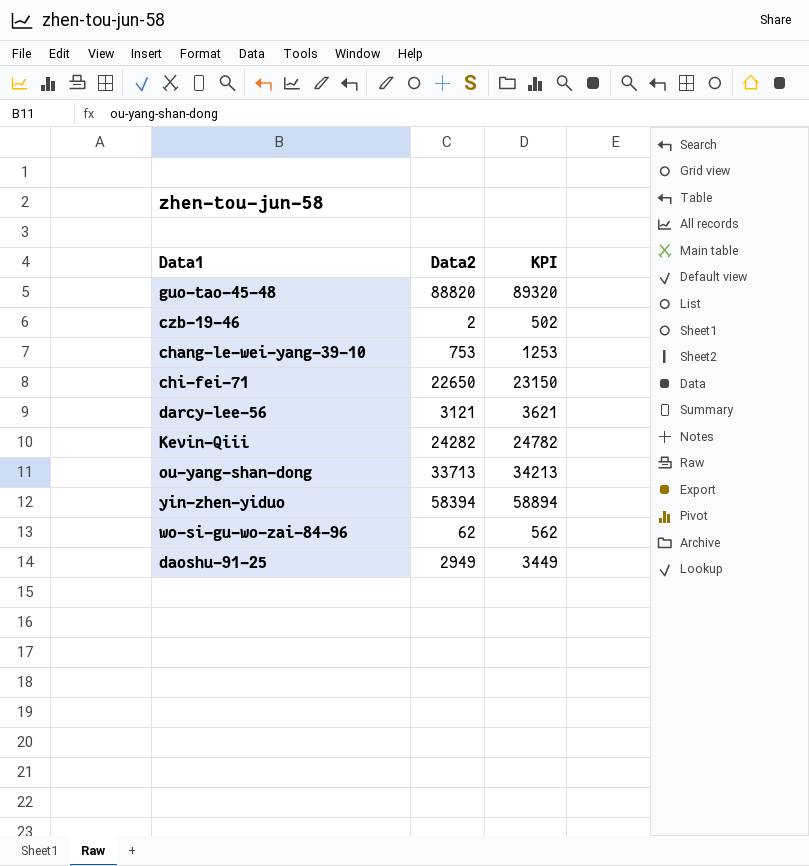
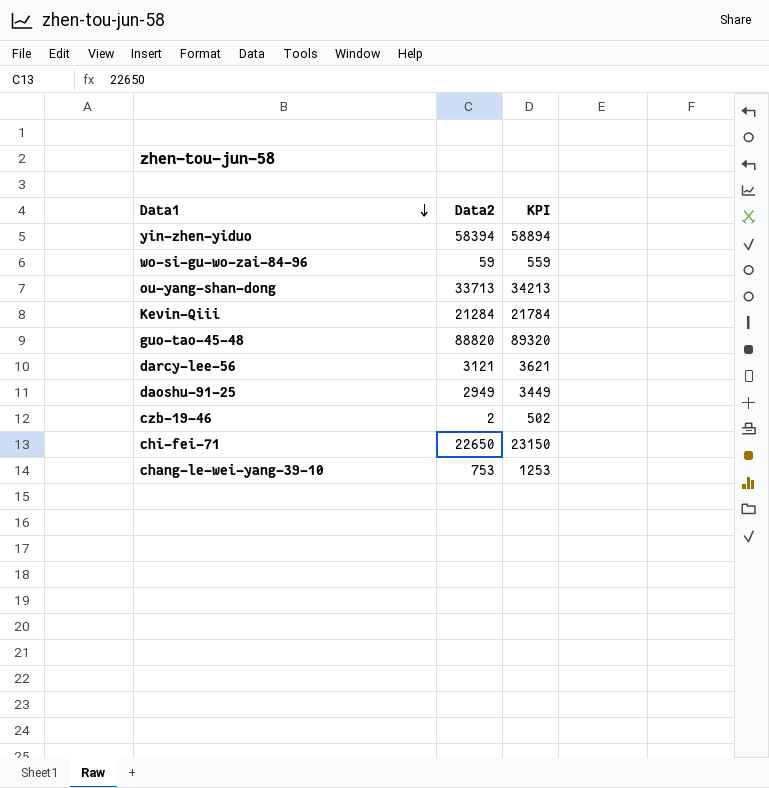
row order: none -> Data1 descending
wo-si-gu-wo-zai-84-96 | Data2: 62 -> 59
wo-si-gu-wo-zai-84-96 | KPI: 562 -> 559
Kevin-Qiii | Data2: 24282 -> 21284
Kevin-Qiii | KPI: 24782 -> 21784

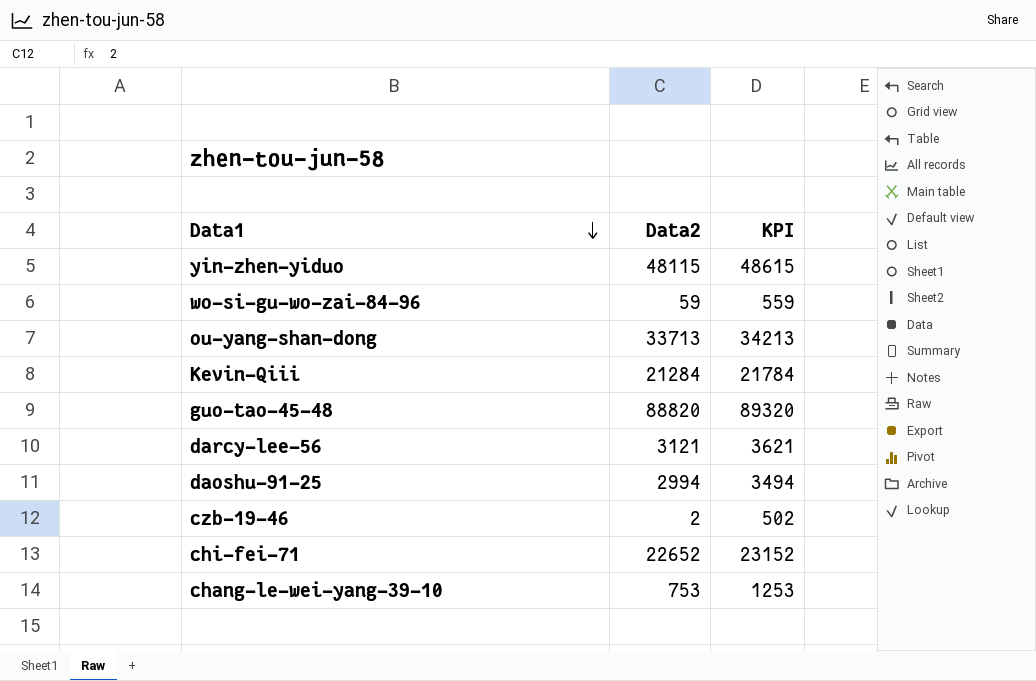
yin-zhen-yiduo | Data2: 58394 -> 48115
yin-zhen-yiduo | KPI: 58894 -> 48615
daoshu-91-25 | Data2: 2949 -> 2994
daoshu-91-25 | KPI: 3449 -> 3494
chi-fei-71 | Data2: 22650 -> 22652
chi-fei-71 | KPI: 23150 -> 23152

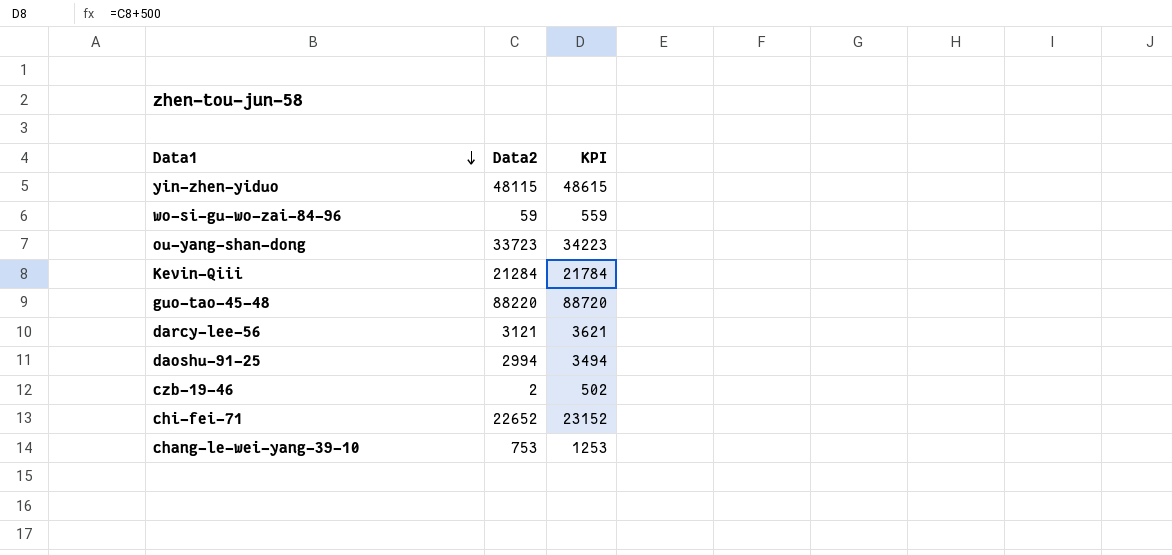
ou-yang-shan-dong | Data2: 33713 -> 33723
ou-yang-shan-dong | KPI: 34213 -> 34223
guo-tao-45-48 | Data2: 88820 -> 88220
guo-tao-45-48 | KPI: 89320 -> 88720

